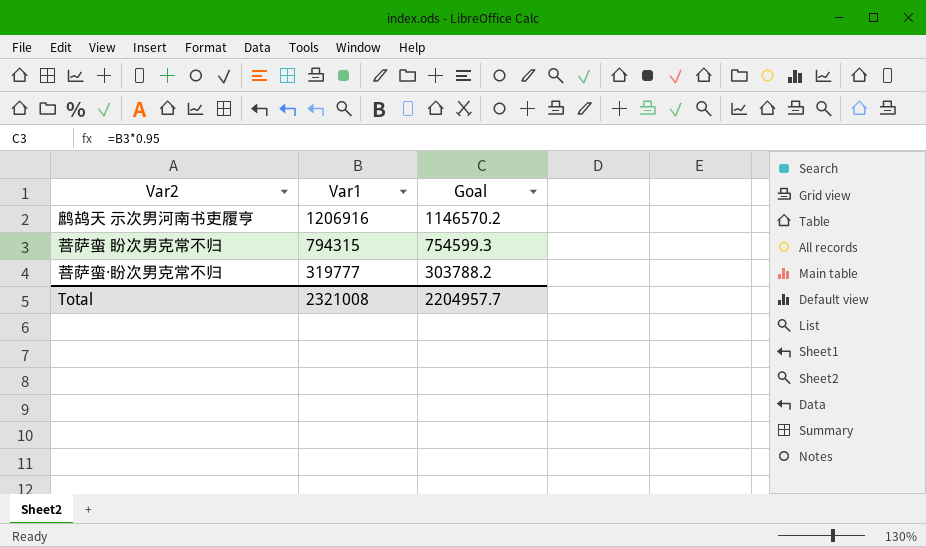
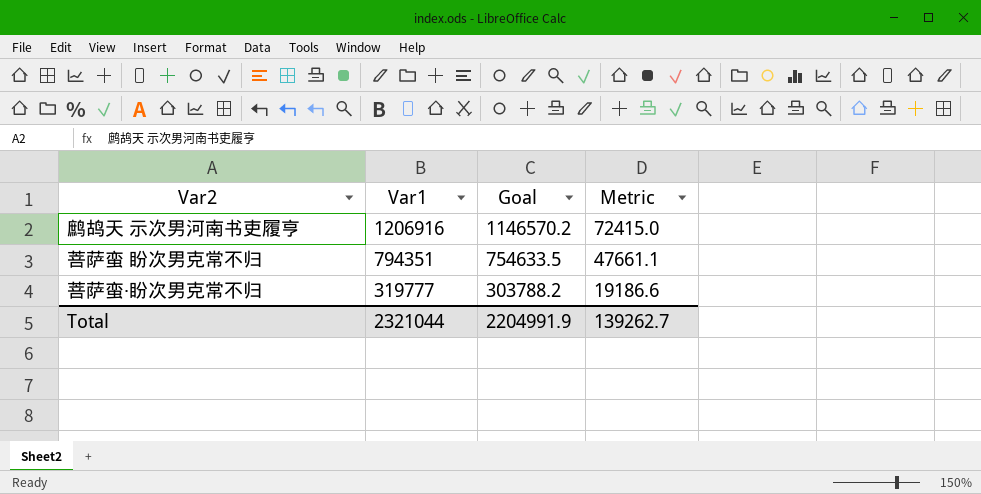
column Metric | formula: none -> [Var1] * 0.06
菩萨蛮 盼次男克常不归 | Var1: 794315 -> 794351
菩萨蛮 盼次男克常不归 | Goal: 754599.3 -> 754633.5
Total | Var1: 2321008 -> 2321044
Total | Goal: 2204957.7 -> 2204991.9

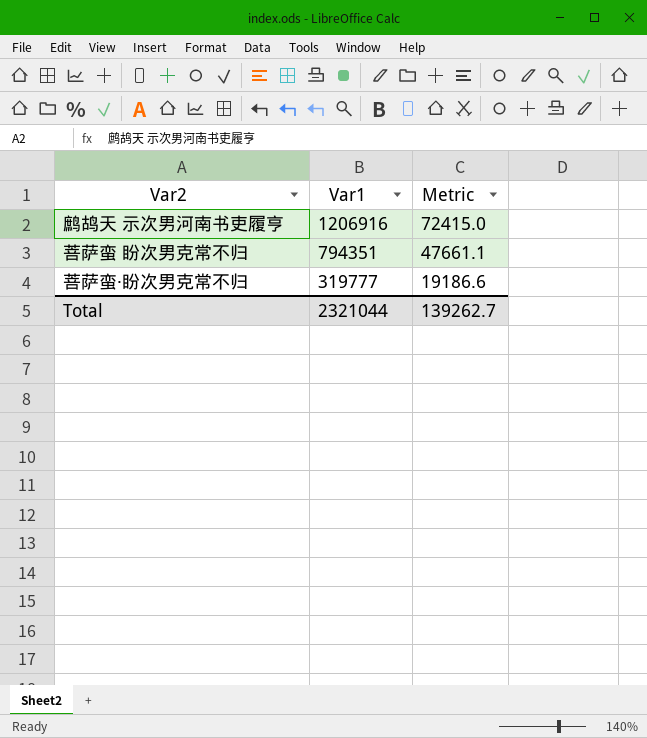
column Goal | formula: [Var1] * 0.95 -> none

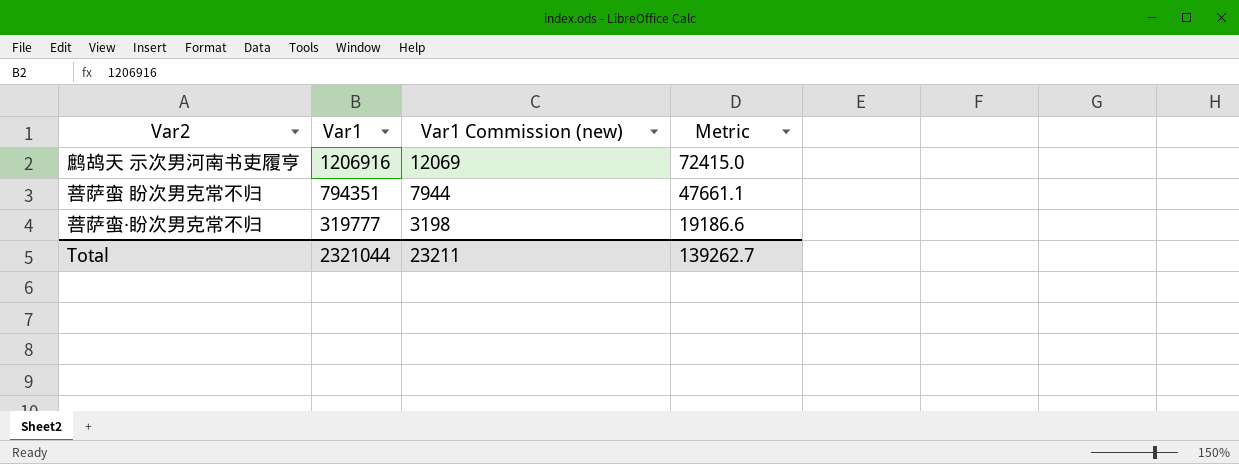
column Var1 Commission (new) | formula: none -> [Var1] * 0.01

